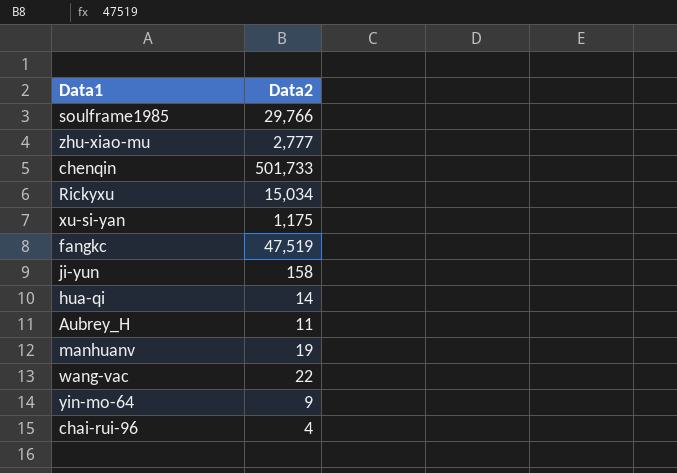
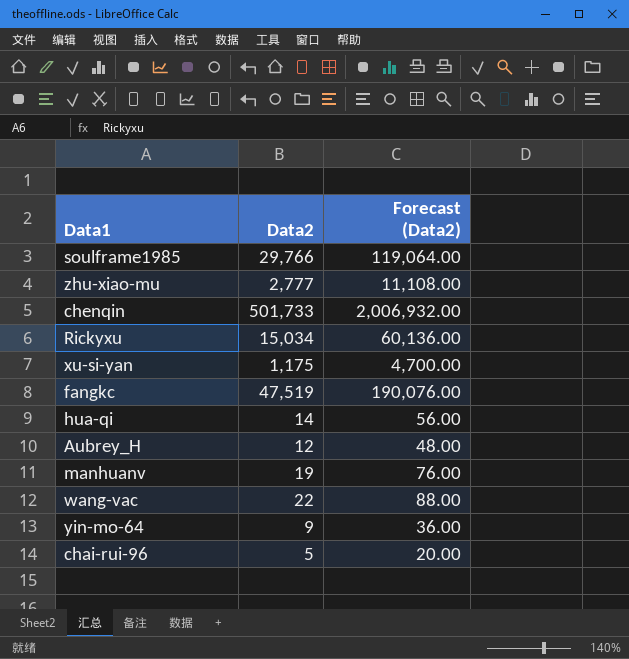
column Forecast (Data2) | formula: none -> [Data2] * 4
row ji-yun: 158 -> none
Aubrey_H | Data2: 11 -> 12
chai-rui-96 | Data2: 4 -> 5

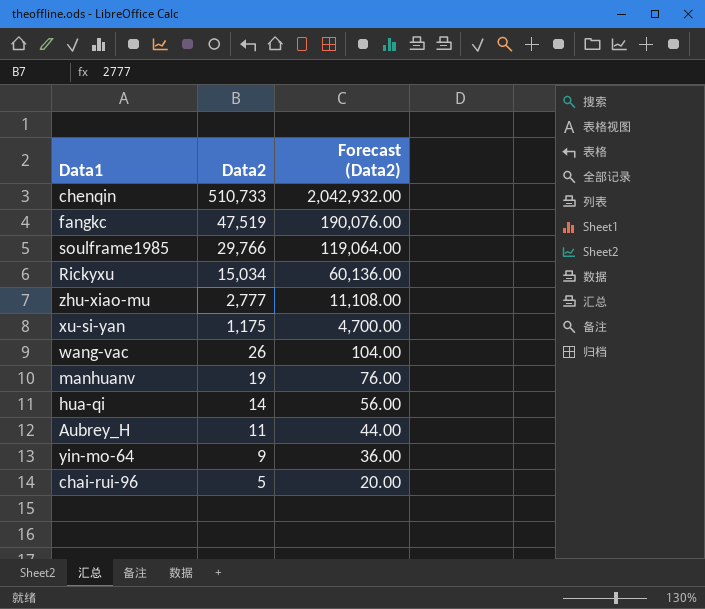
row order: none -> Data2 descending
chenqin | Data2: 501,733 -> 510,733
chenqin | Forecast (Data2): 2,006,932.00 -> 2,042,932.00
wang-vac | Data2: 22 -> 26
wang-vac | Forecast (Data2): 88.00 -> 104.00
Aubrey_H | Data2: 12 -> 11
Aubrey_H | Forecast (Data2): 48.00 -> 44.00

